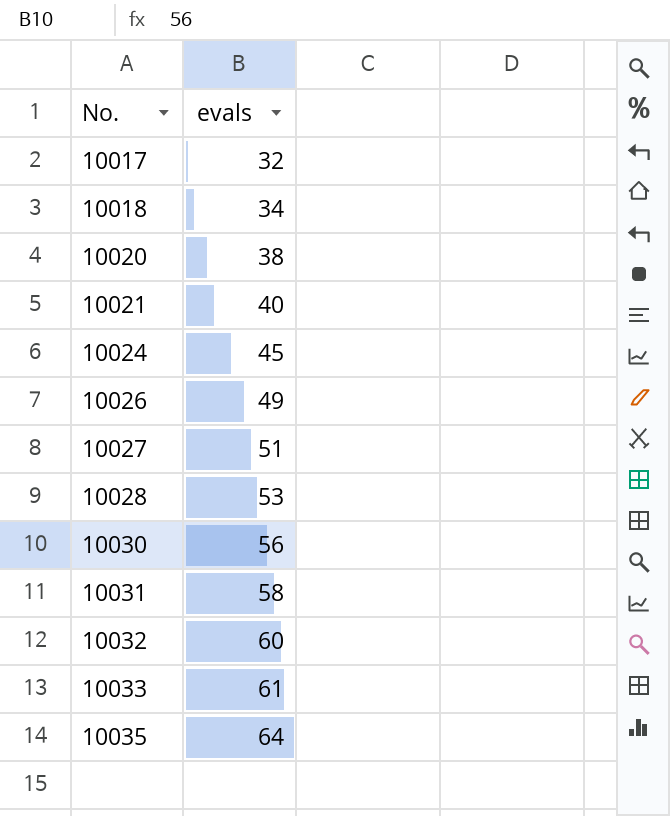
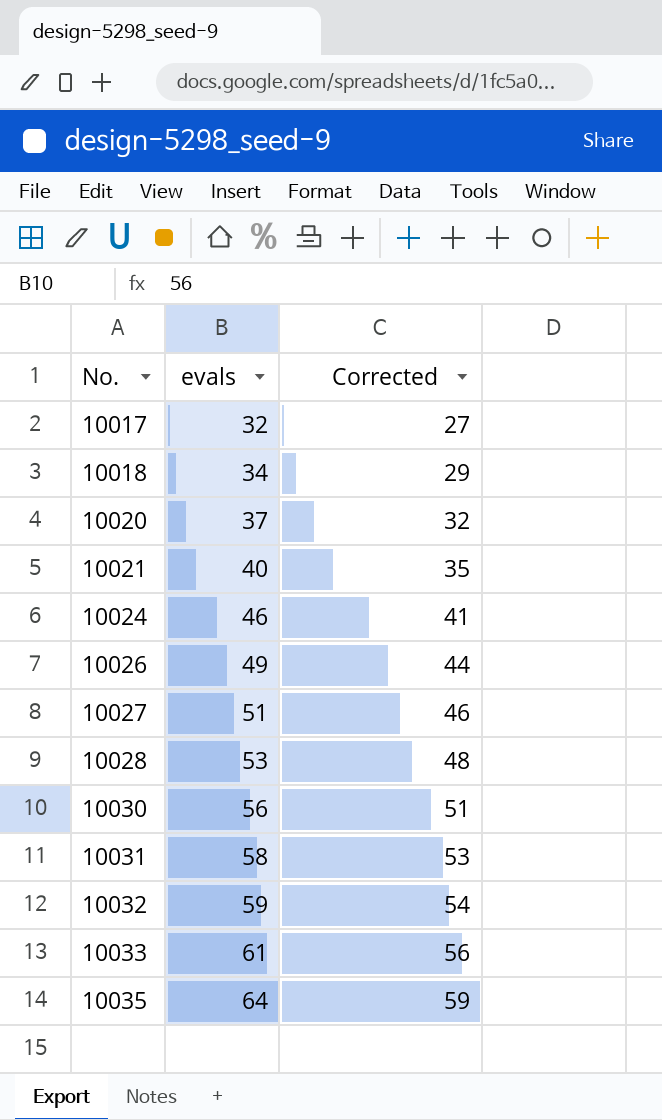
column Corrected | formula: none -> [evals] - 5
10020 | evals: 38 -> 37
10024 | evals: 45 -> 46
10032 | evals: 60 -> 59

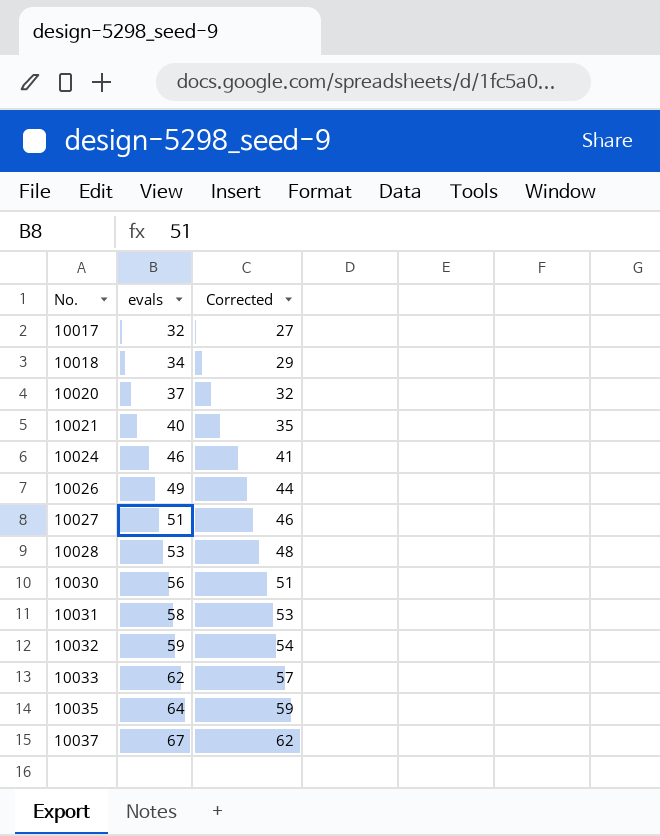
10033 | evals: 61 -> 62
10033 | Corrected: 56 -> 57
row 10037: none -> 67 | 62

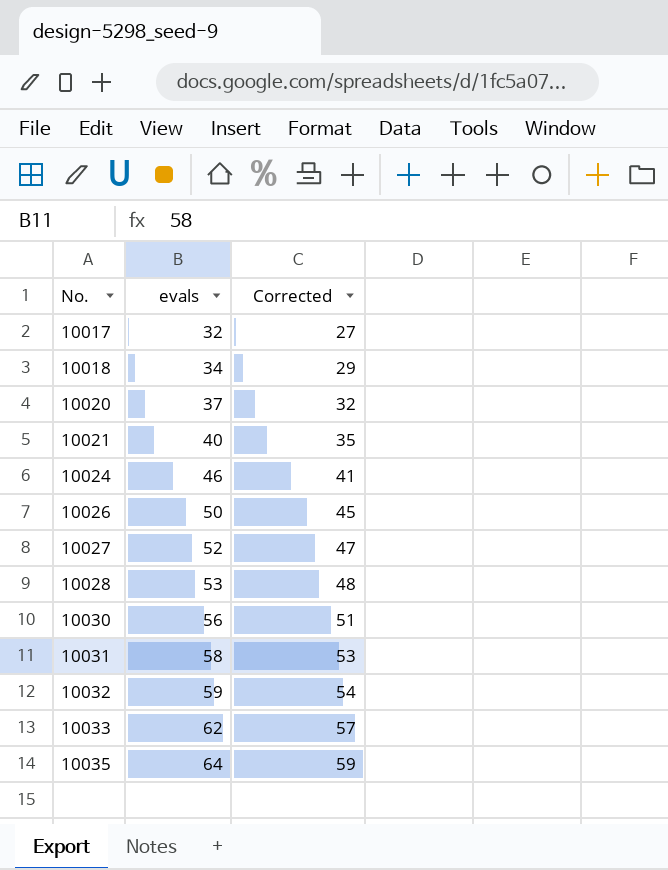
row 10037: 67 | 62 -> none
10026 | evals: 49 -> 50
10026 | Corrected: 44 -> 45
10027 | evals: 51 -> 52
10027 | Corrected: 46 -> 47

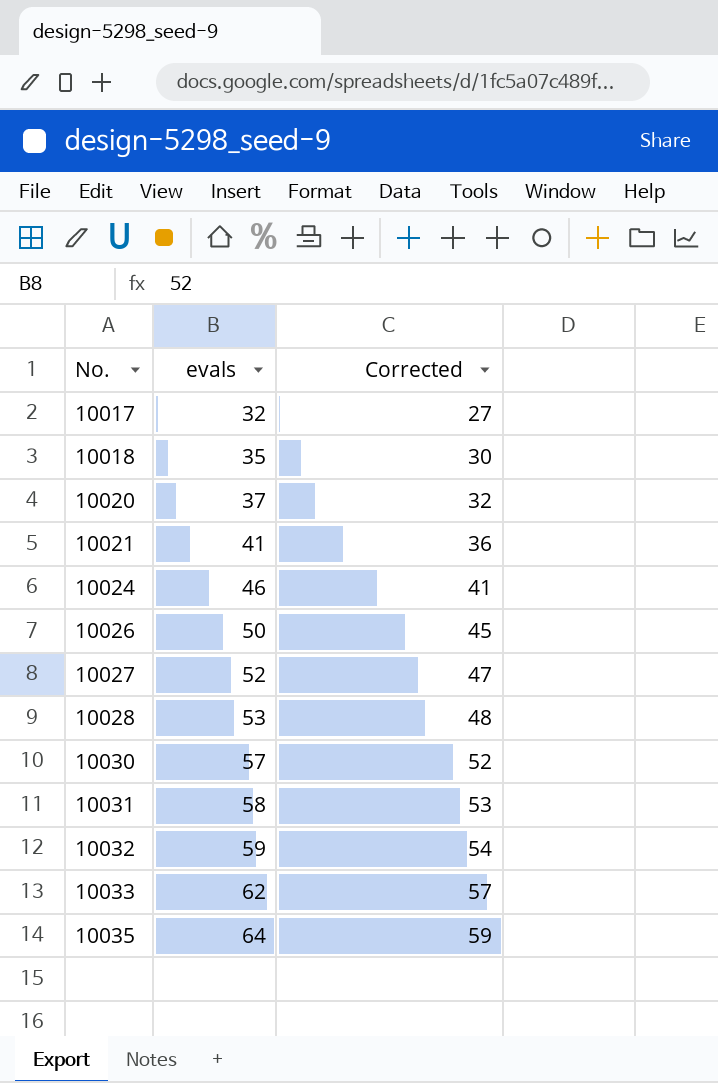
10018 | evals: 34 -> 35
10018 | Corrected: 29 -> 30
10021 | evals: 40 -> 41
10021 | Corrected: 35 -> 36
10030 | evals: 56 -> 57
10030 | Corrected: 51 -> 52

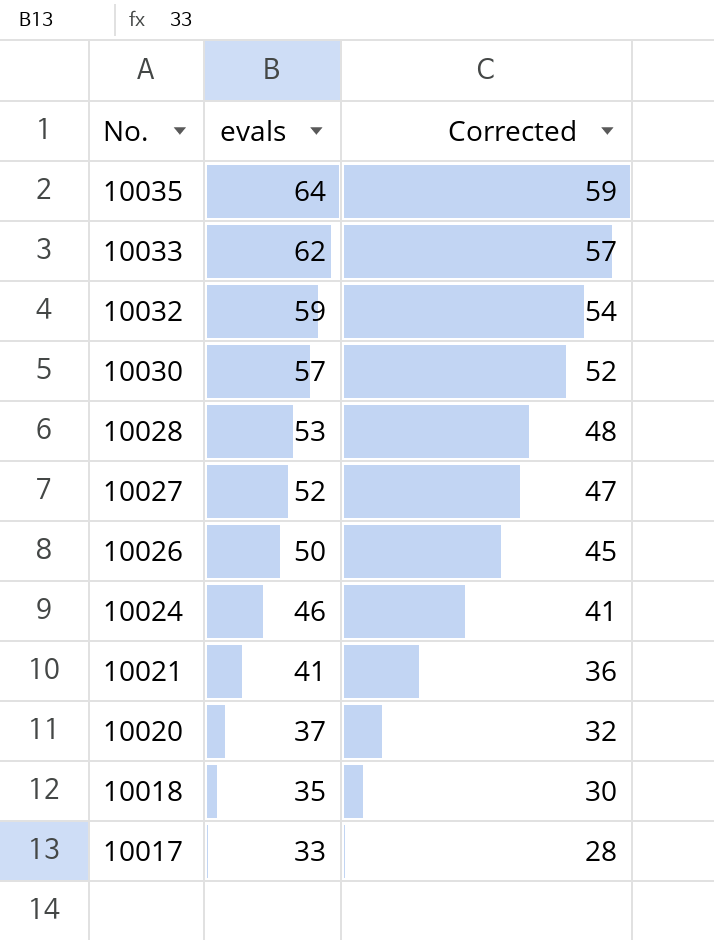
row order: No. ascending -> No. descending
row 10031: 58 | 53 -> none
10017 | evals: 32 -> 33
10017 | Corrected: 27 -> 28

